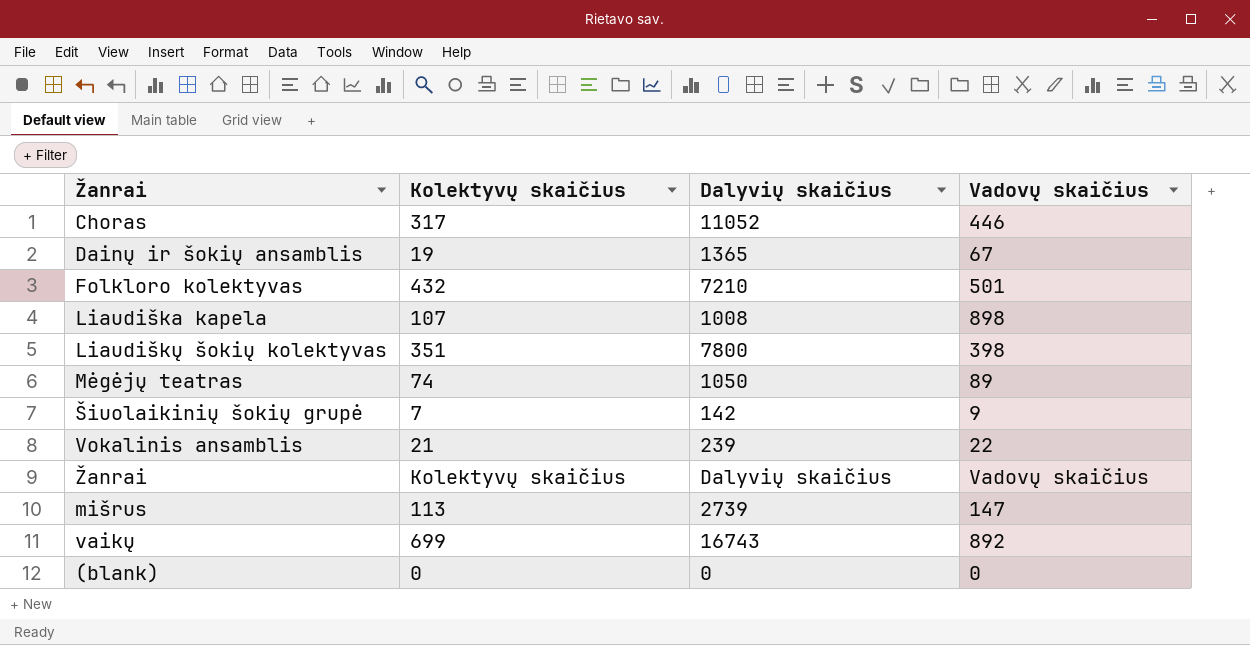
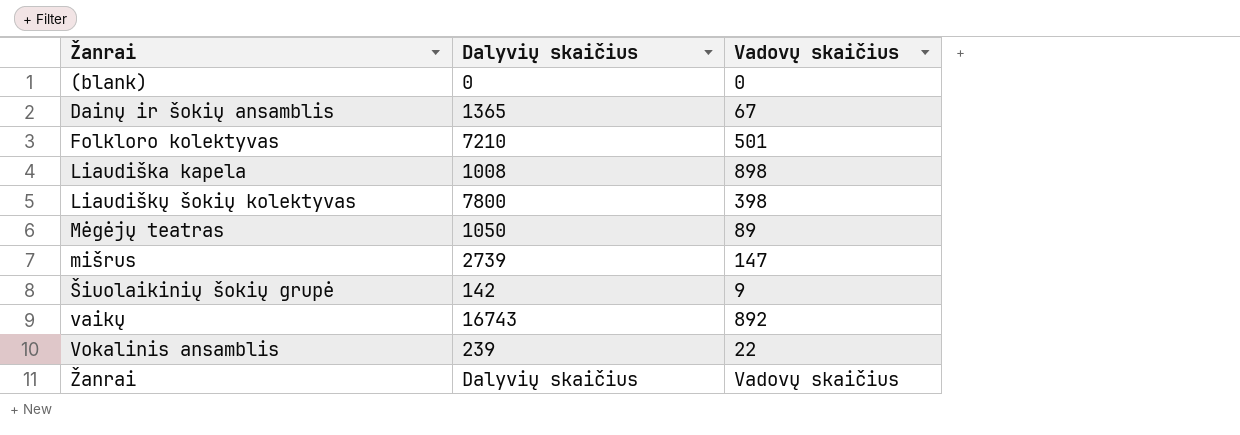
row order: none -> Žanrai ascending
column Kolektyvų skaičius | position: 2 -> none
row Choras: 317 | 11052 | 446 -> none

